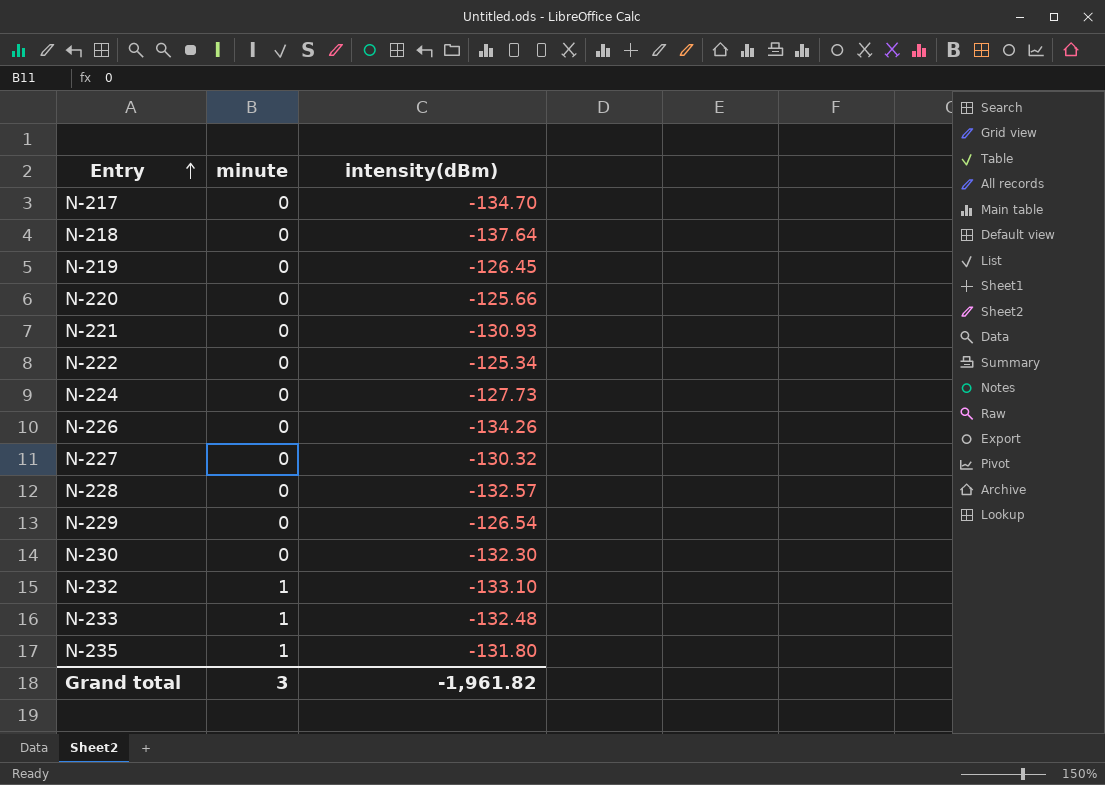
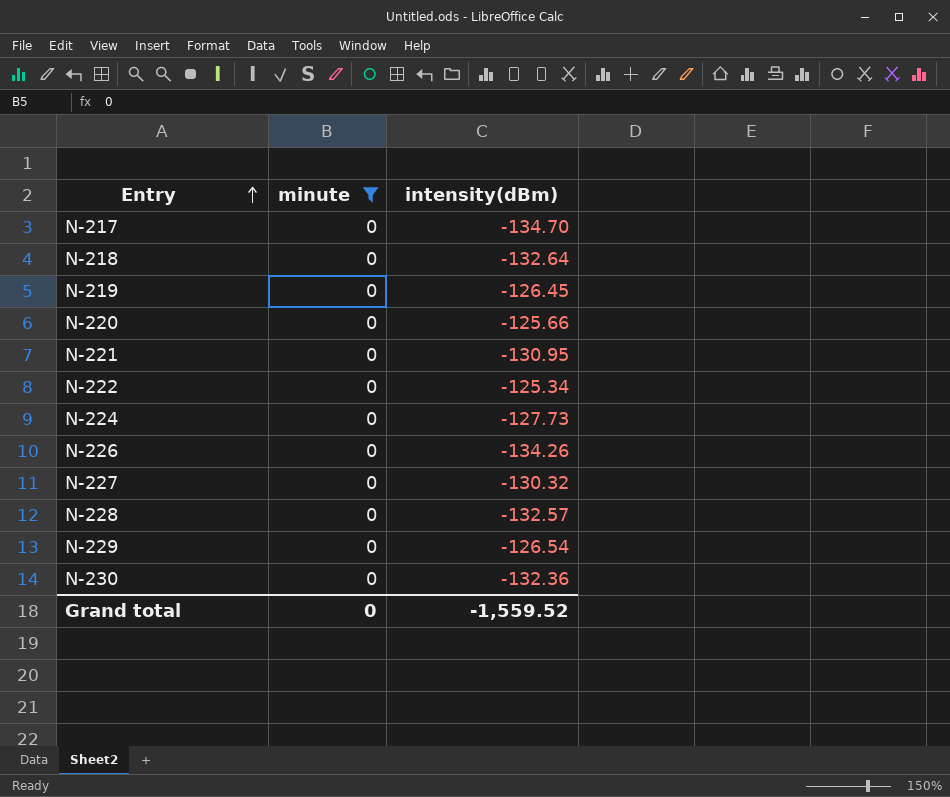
filter: none -> minute = 0
N-218 | intensity(dBm): -137.64 -> -132.64
N-221 | intensity(dBm): -130.93 -> -130.95
N-230 | intensity(dBm): -132.30 -> -132.36
Grand total | minute: 3 -> 0
Grand total | intensity(dBm): -1,961.82 -> -1,559.52

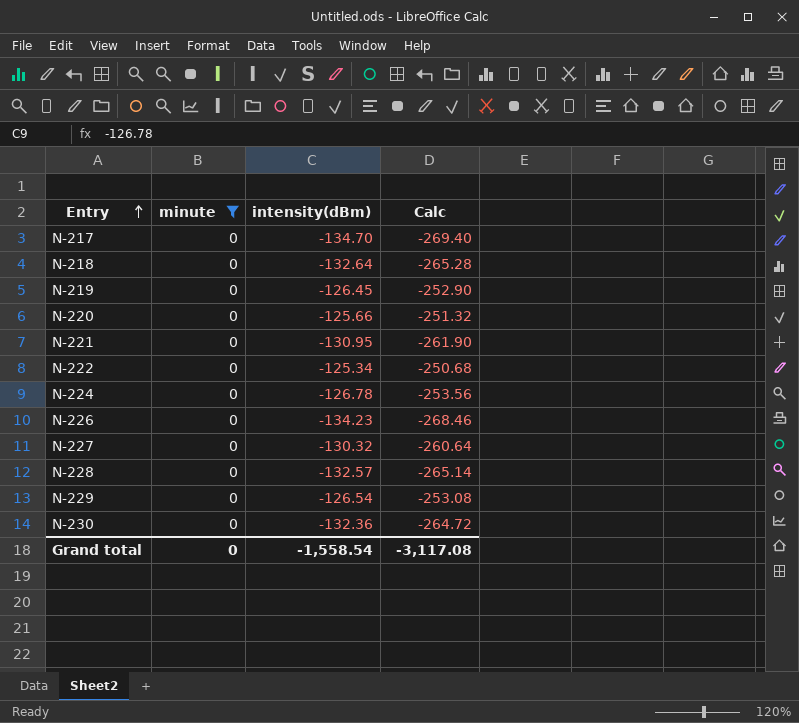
column Calc | formula: none -> [intensity(dBm)] * 2
N-224 | intensity(dBm): -127.73 -> -126.78
N-226 | intensity(dBm): -134.26 -> -134.23
Grand total | intensity(dBm): -1,559.52 -> -1,558.54

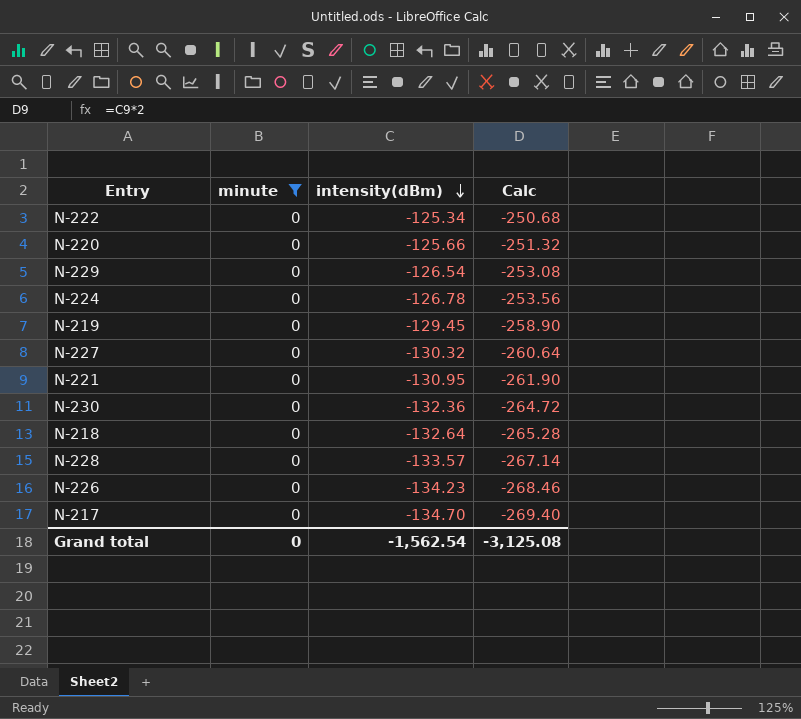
row order: Entry ascending -> intensity(dBm) descending
N-219 | intensity(dBm): -126.45 -> -129.45
N-219 | Calc: -252.90 -> -258.90
N-228 | intensity(dBm): -132.57 -> -133.57
N-228 | Calc: -265.14 -> -267.14
Grand total | intensity(dBm): -1,558.54 -> -1,562.54
Grand total | Calc: -3,117.08 -> -3,125.08

